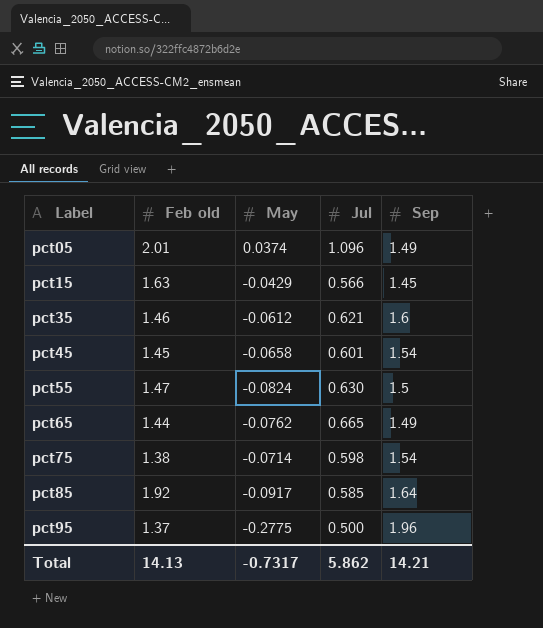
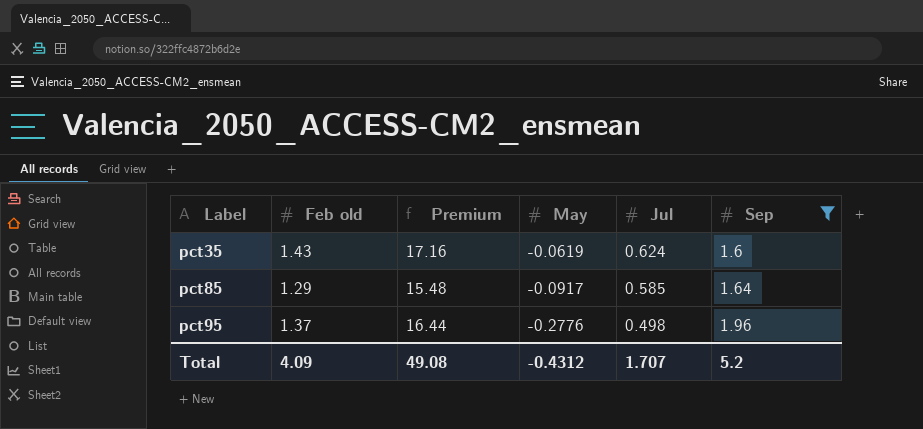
filter: none -> Sep >= 1.6
column Premium | formula: none -> [Feb old] * 12
pct35 | Feb old: 1.46 -> 1.43
pct35 | May: -0.0612 -> -0.0619
pct35 | Jul: 0.621 -> 0.624
pct85 | Feb old: 1.92 -> 1.29
pct95 | May: -0.2775 -> -0.2776
pct95 | Jul: 0.500 -> 0.498
Total | Feb old: 14.13 -> 4.09
Total | May: -0.7317 -> -0.4312
Total | Jul: 5.862 -> 1.707
Total | Sep: 14.21 -> 5.2

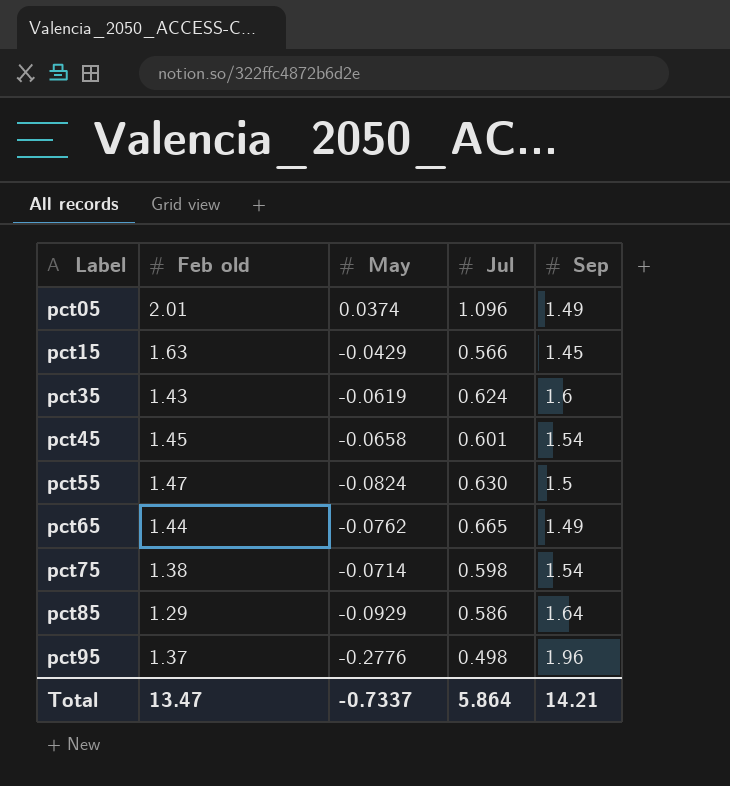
filter: Sep >= 1.6 -> none
column Premium | formula: [Feb old] * 12 -> none
pct85 | May: -0.0917 -> -0.0929
pct85 | Jul: 0.585 -> 0.586
Total | Feb old: 4.09 -> 13.47
Total | May: -0.4312 -> -0.7337
Total | Jul: 1.707 -> 5.864
Total | Sep: 5.2 -> 14.21

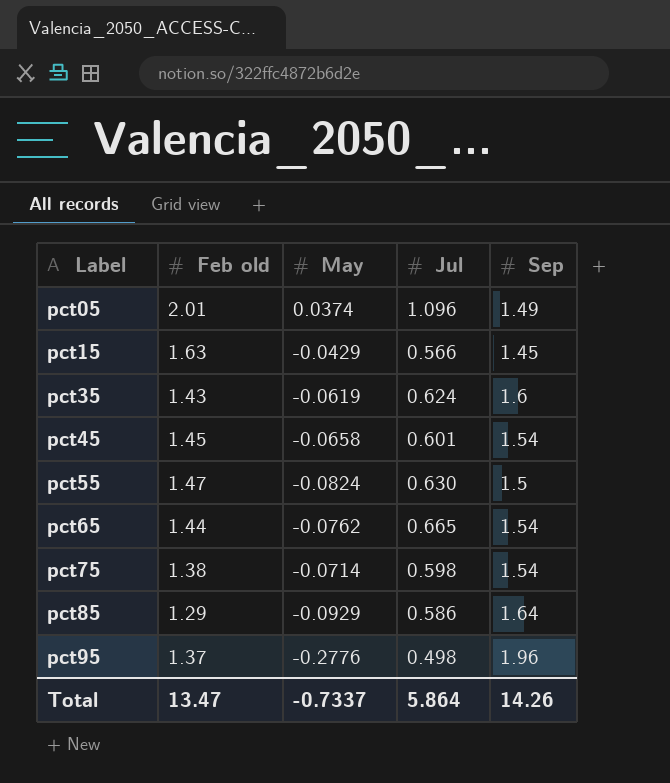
pct65 | Sep: 1.49 -> 1.54
Total | Sep: 14.21 -> 14.26

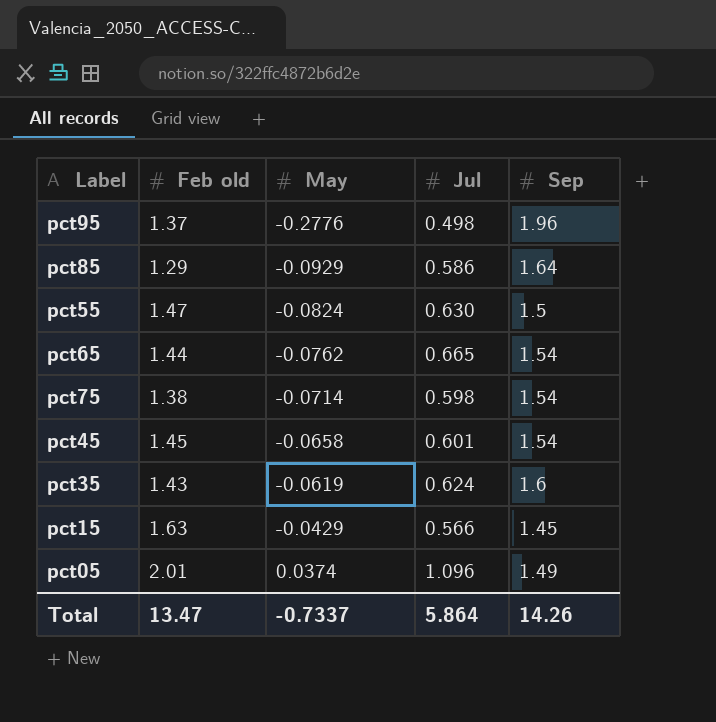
row order: Label ascending -> May ascending

